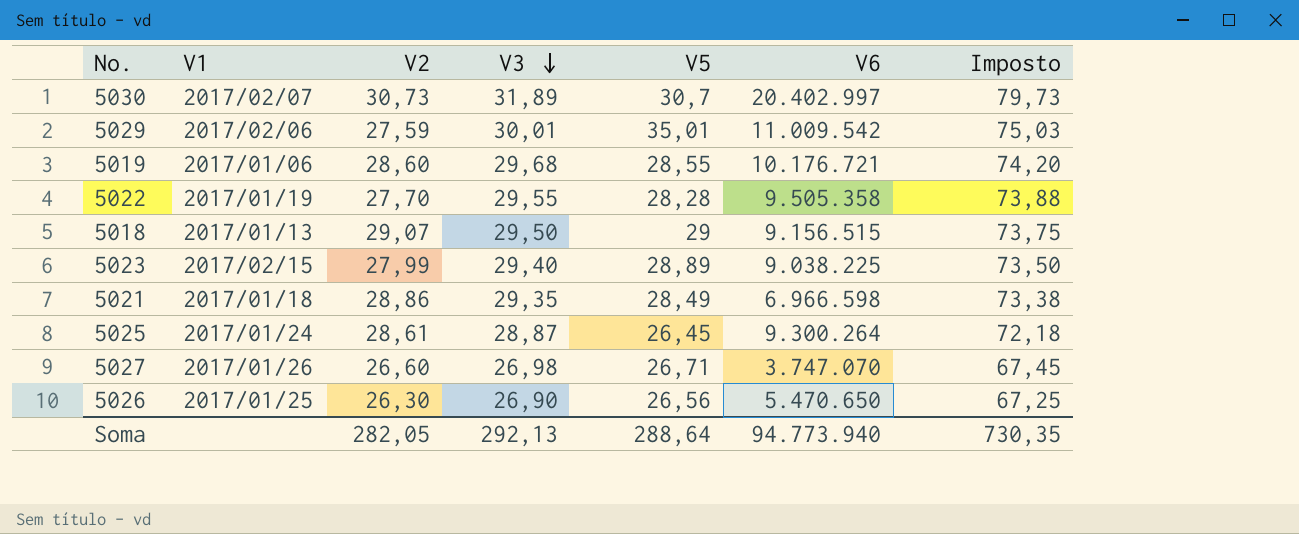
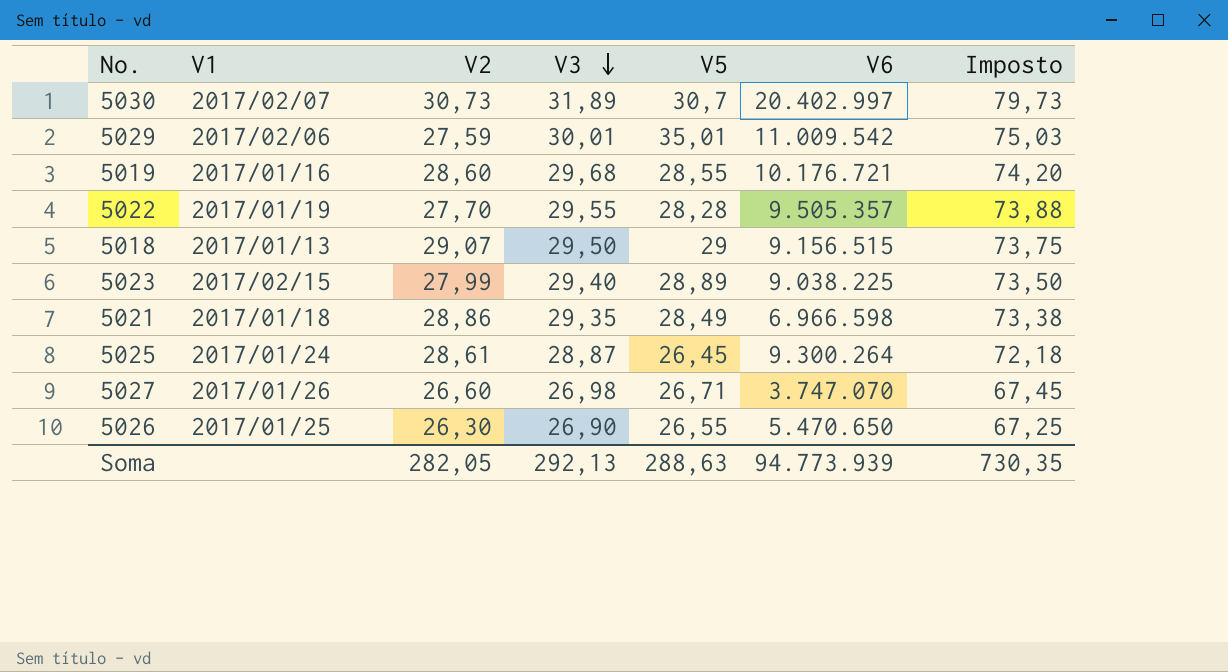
5019 | V1: 2017/01/06 -> 2017/01/16
5022 | V6: 9.505.358 -> 9.505.357
5026 | V5: 26,56 -> 26,55
Soma | V5: 288,64 -> 288,63
Soma | V6: 94.773.940 -> 94.773.939

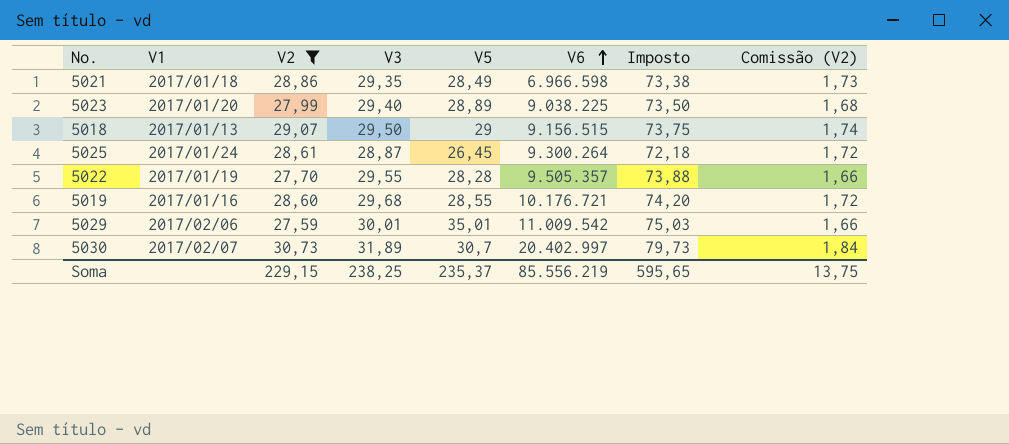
filter: none -> V2 >= 27,59
row order: V3 descending -> V6 ascending
column Comissão (V2) | formula: none -> [V2] * 0,06
5023 | V1: 2017/02/15 -> 2017/01/20
Soma | V2: 282,05 -> 229,15
Soma | V3: 292,13 -> 238,25
Soma | V5: 288,63 -> 235,37
Soma | V6: 94.773.939 -> 85.556.219
Soma | Imposto: 730,35 -> 595,65

